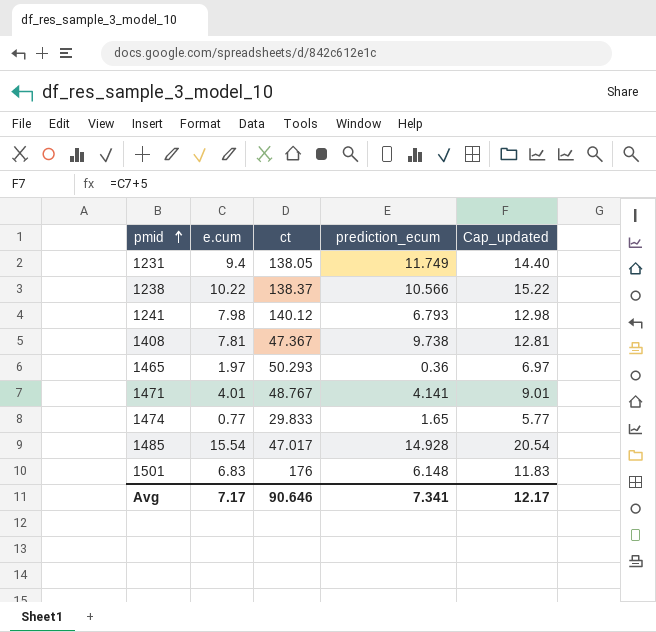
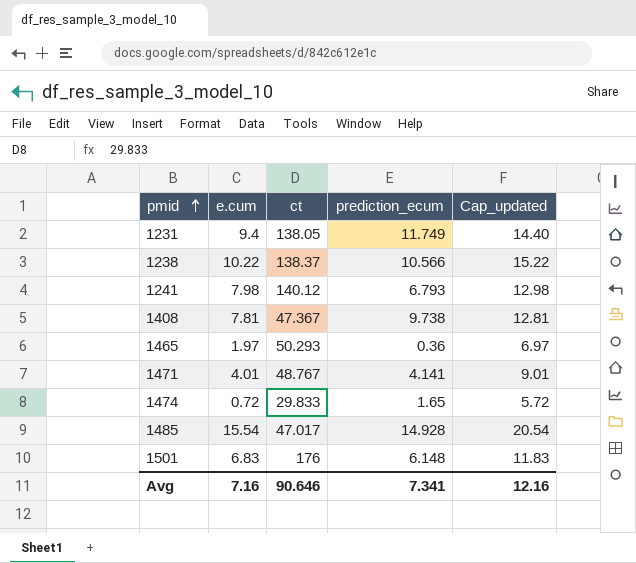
1474 | e.cum: 0.77 -> 0.72
1474 | Cap_updated: 5.77 -> 5.72
Avg | e.cum: 7.17 -> 7.16
Avg | Cap_updated: 12.17 -> 12.16

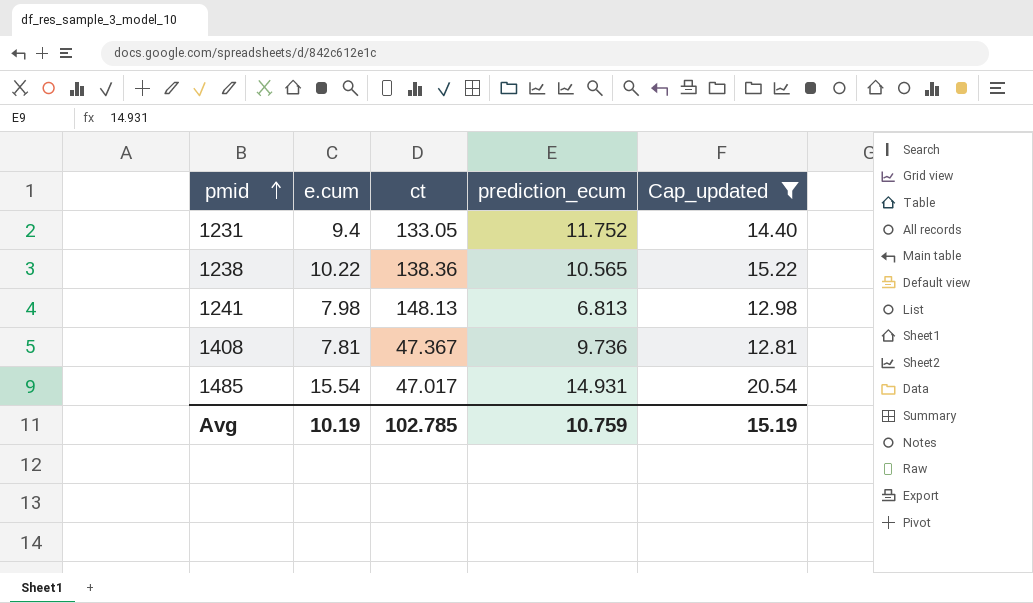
filter: none -> Cap_updated >= 12.81
1231 | ct: 138.05 -> 133.05
1231 | prediction_ecum: 11.749 -> 11.752
1238 | ct: 138.37 -> 138.36
1238 | prediction_ecum: 10.566 -> 10.565
1241 | ct: 140.12 -> 148.13
1241 | prediction_ecum: 6.793 -> 6.813
1408 | prediction_ecum: 9.738 -> 9.736
1485 | prediction_ecum: 14.928 -> 14.931
Avg | e.cum: 7.16 -> 10.19
Avg | ct: 90.646 -> 102.785
Avg | prediction_ecum: 7.341 -> 10.759
Avg | Cap_updated: 12.16 -> 15.19

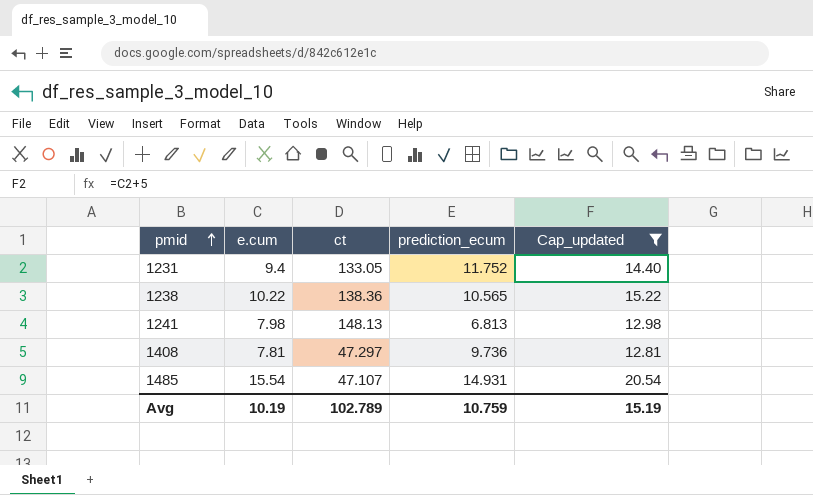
1408 | ct: 47.367 -> 47.297
1485 | ct: 47.017 -> 47.107
Avg | ct: 102.785 -> 102.789

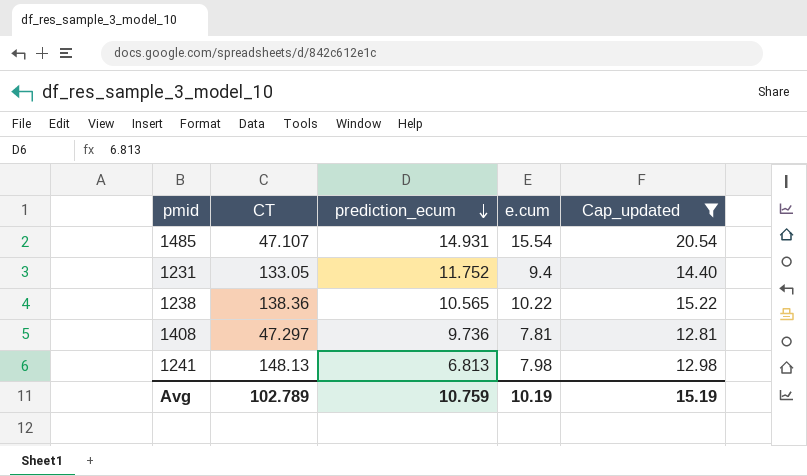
row order: pmid ascending -> prediction_ecum descending
column name: ct -> CT
column e.cum | position: 2 -> 4

